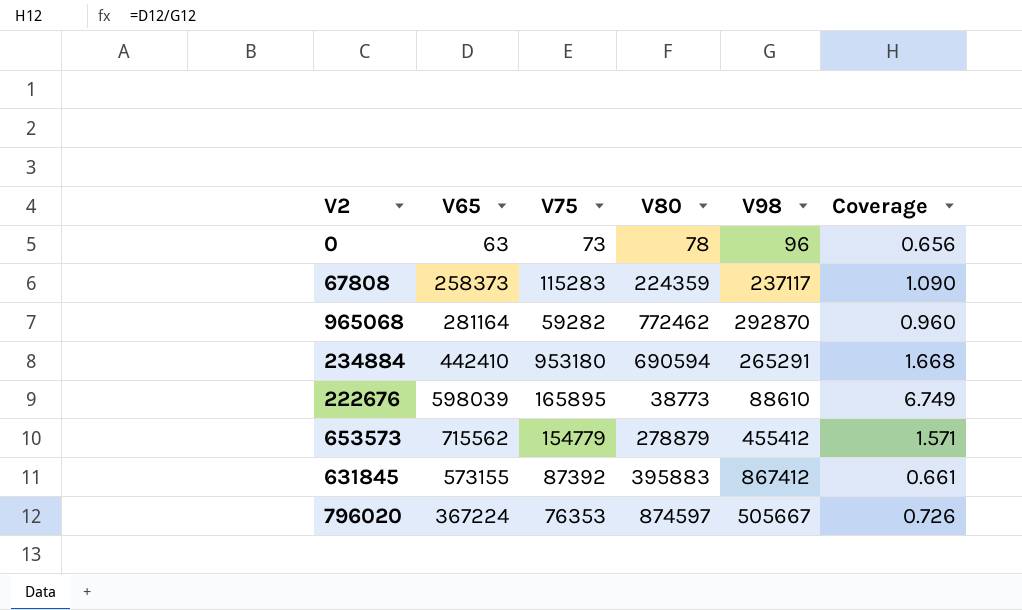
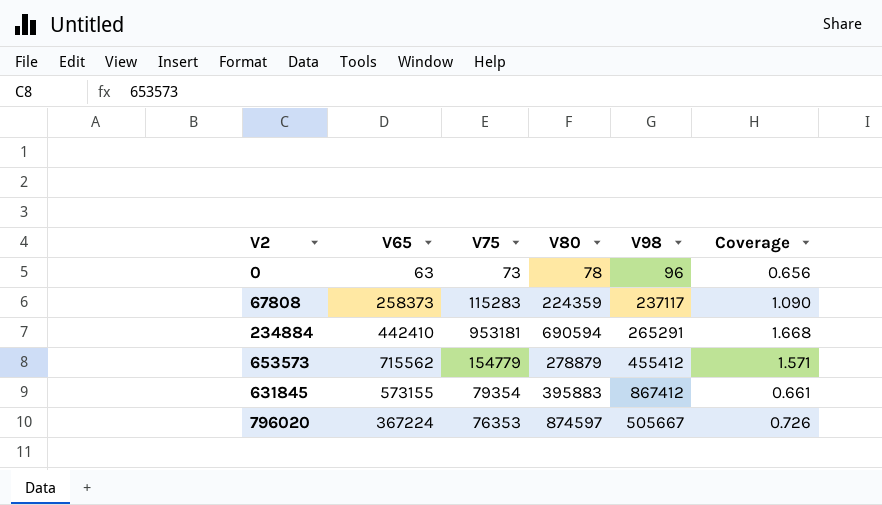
row 965068: 281164 | 59282 | 772462 | 292870 | 0.960 -> none
row 222676: 598039 | 165895 | 38773 | 88610 | 6.749 -> none
234884 | V75: 953180 -> 953181
631845 | V75: 87392 -> 79354

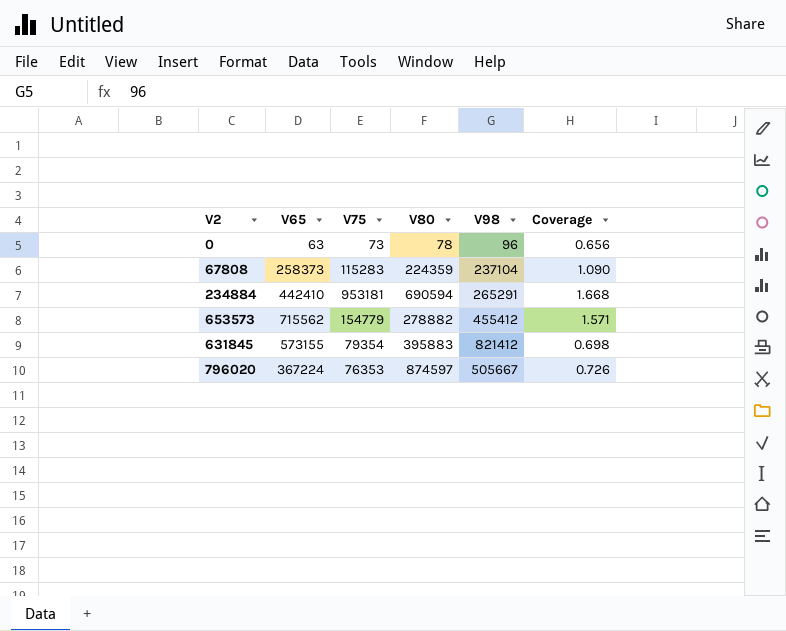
67808 | V98: 237117 -> 237104
653573 | V80: 278879 -> 278882
631845 | V98: 867412 -> 821412
631845 | Coverage: 0.661 -> 0.698

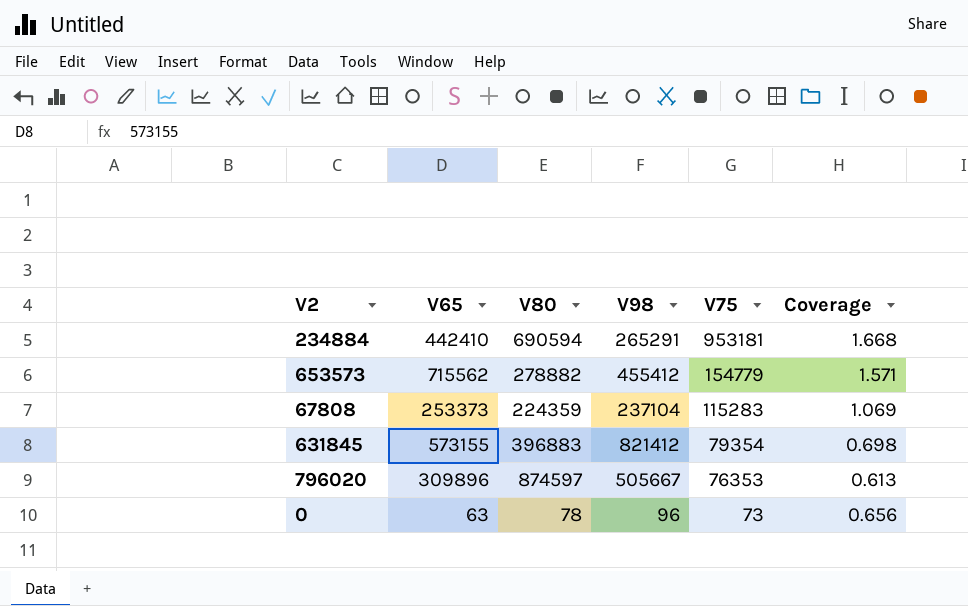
row order: none -> V75 descending
column V75 | position: 3 -> 5
67808 | V65: 258373 -> 253373
67808 | Coverage: 1.090 -> 1.069
631845 | V80: 395883 -> 396883
796020 | V65: 367224 -> 309896
796020 | Coverage: 0.726 -> 0.613

